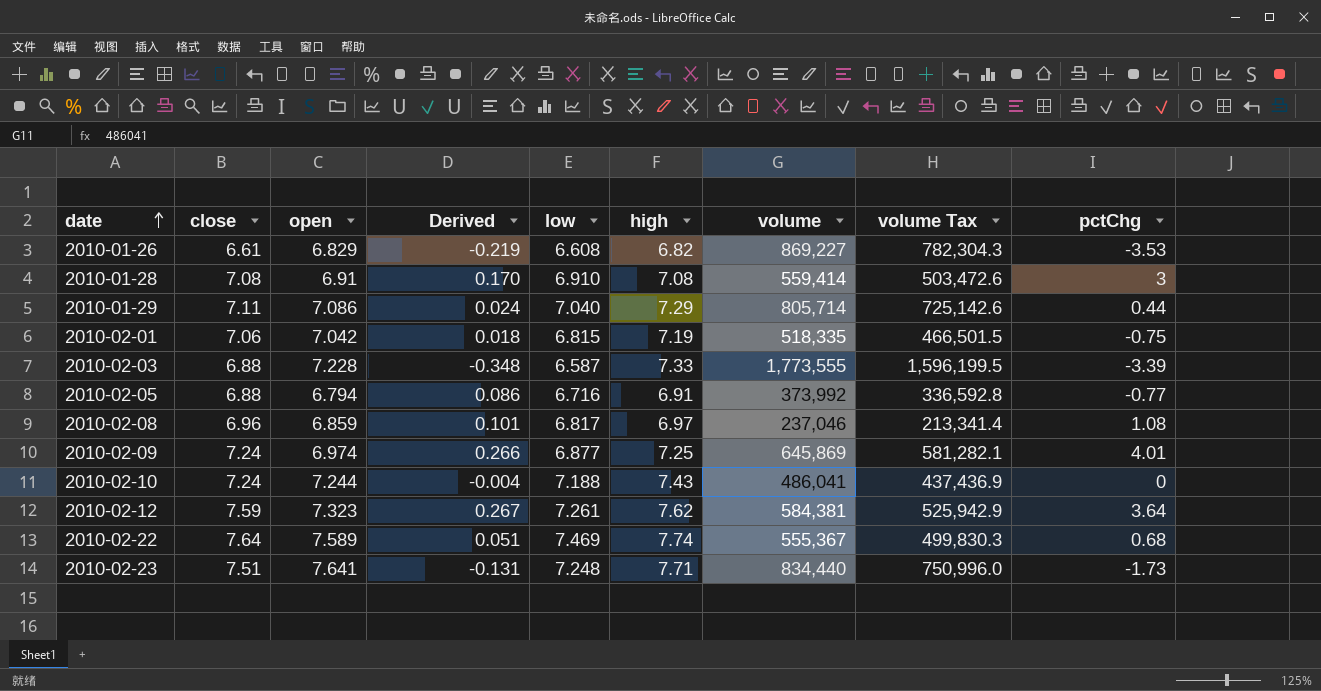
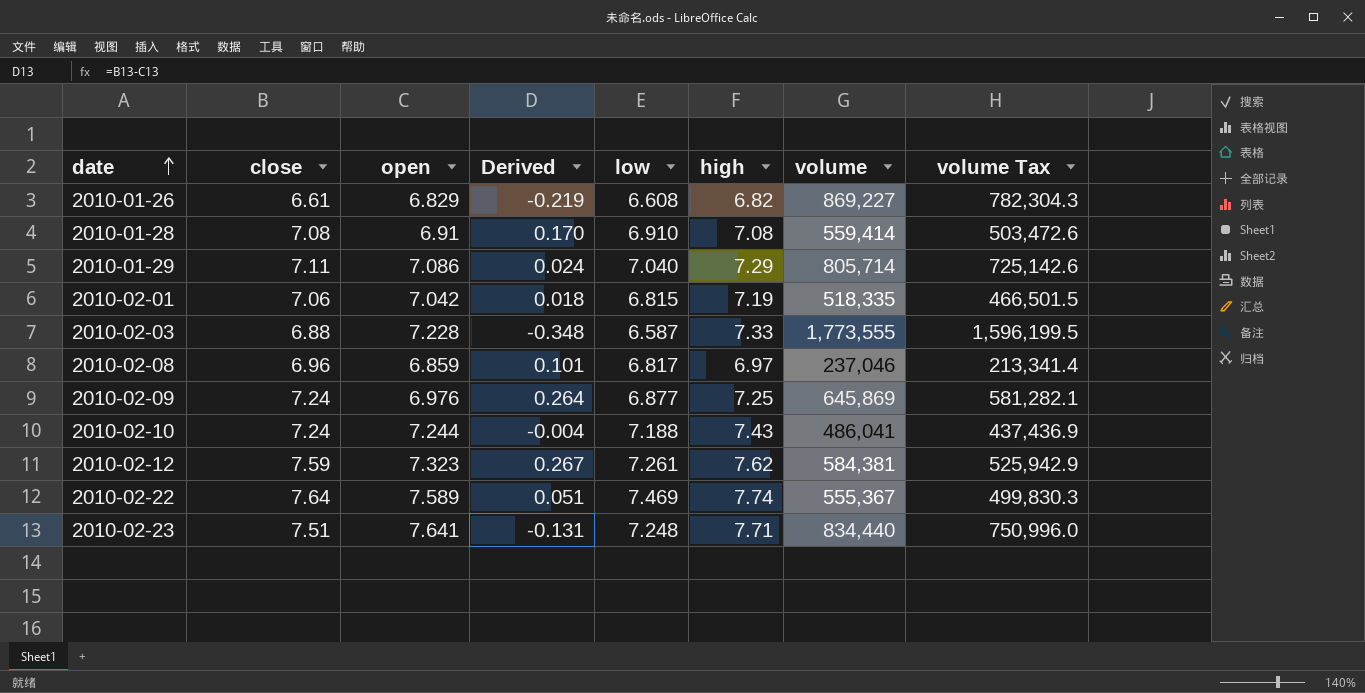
column pctChg | position: 9 -> none
row 2010-02-05: 6.88 | 6.794 | 0.086 | 6.716 | 6.91 | 373,992 | 336,592.8 | -0.77 -> none
2010-02-09 | open: 6.974 -> 6.976
2010-02-09 | Derived: 0.266 -> 0.264

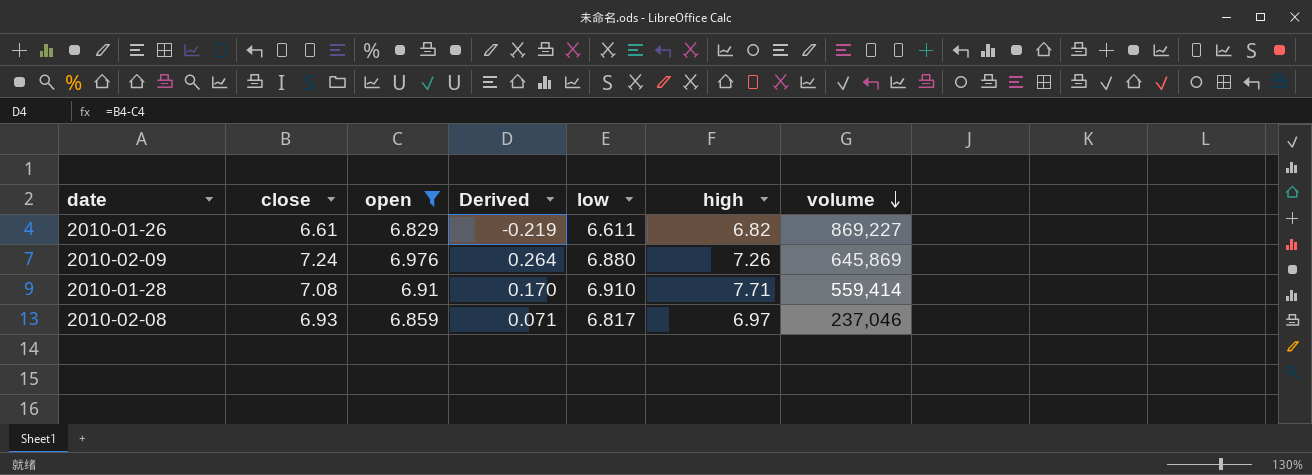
filter: none -> open <= 6.976
row order: date ascending -> volume descending
column volume Tax | formula: [volume] * 0.9 -> none
2010-01-26 | low: 6.608 -> 6.611
2010-02-09 | low: 6.877 -> 6.880
2010-02-09 | high: 7.25 -> 7.26
2010-01-28 | high: 7.08 -> 7.71
2010-02-08 | close: 6.96 -> 6.93
2010-02-08 | Derived: 0.101 -> 0.071

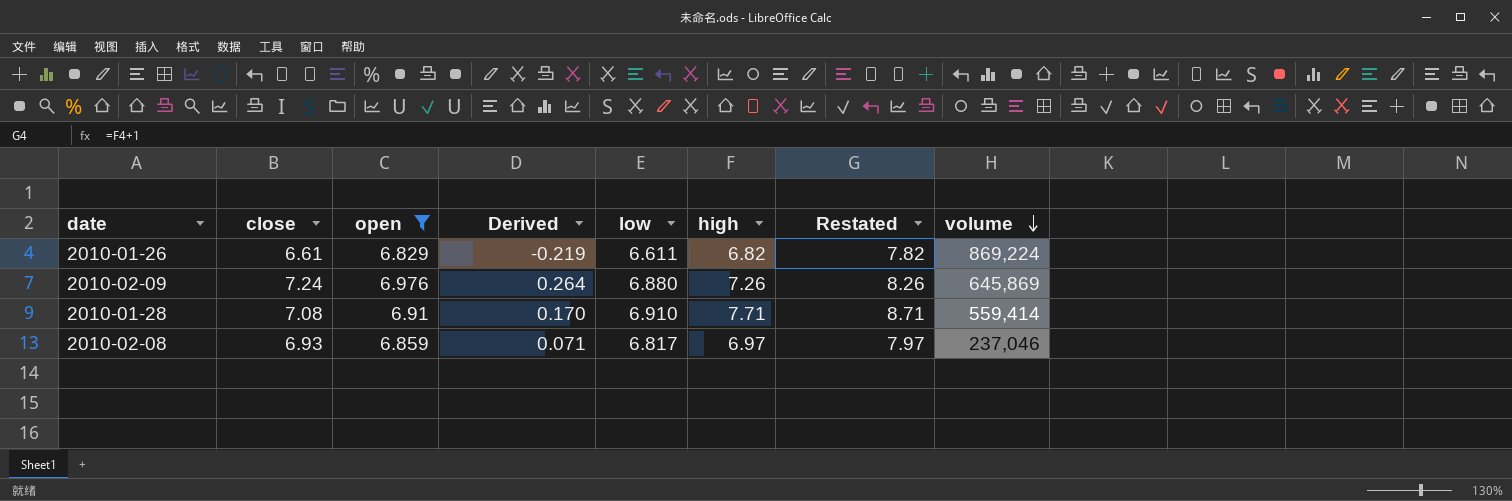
column Restated | formula: none -> [high] + 1
2010-01-26 | volume: 869,227 -> 869,224

